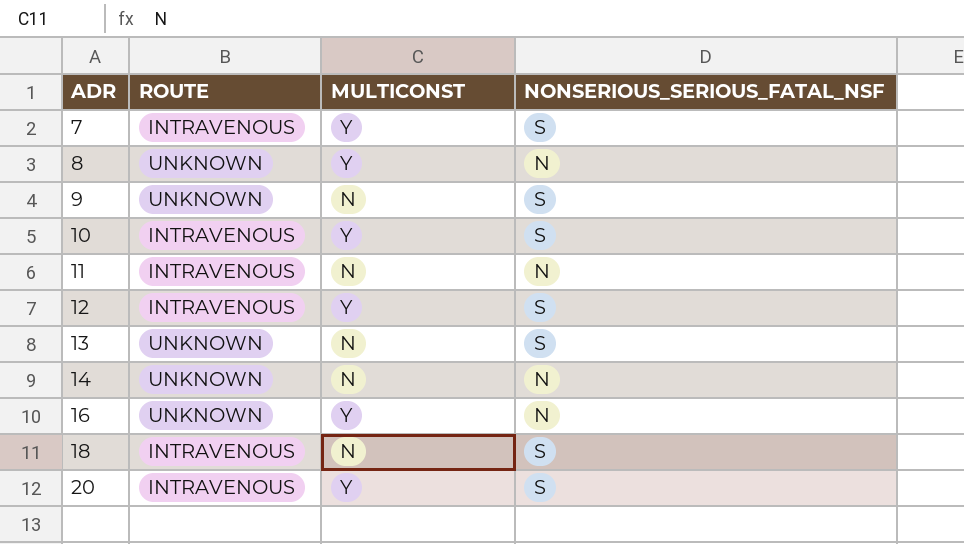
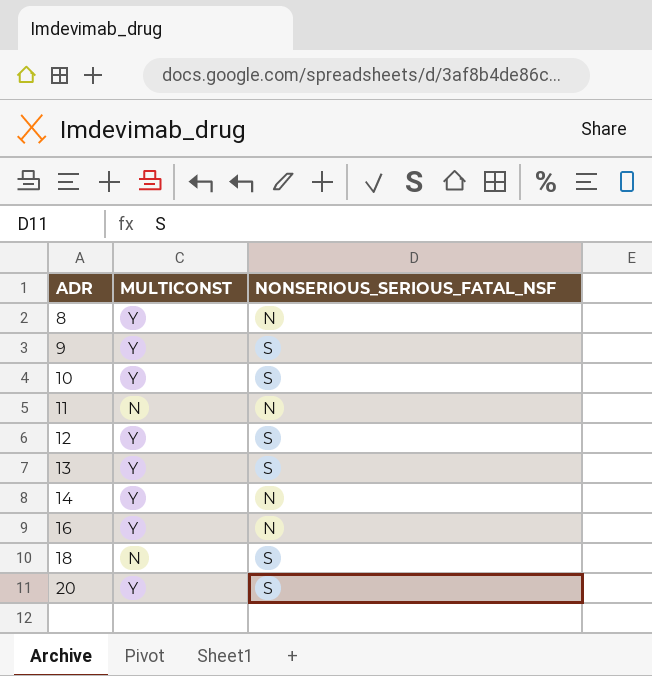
column ROUTE | position: 2 -> none
row 7: INTRAVENOUS | Y | S -> none
9 | MULTICONST: N -> Y
13 | MULTICONST: N -> Y
14 | MULTICONST: N -> Y

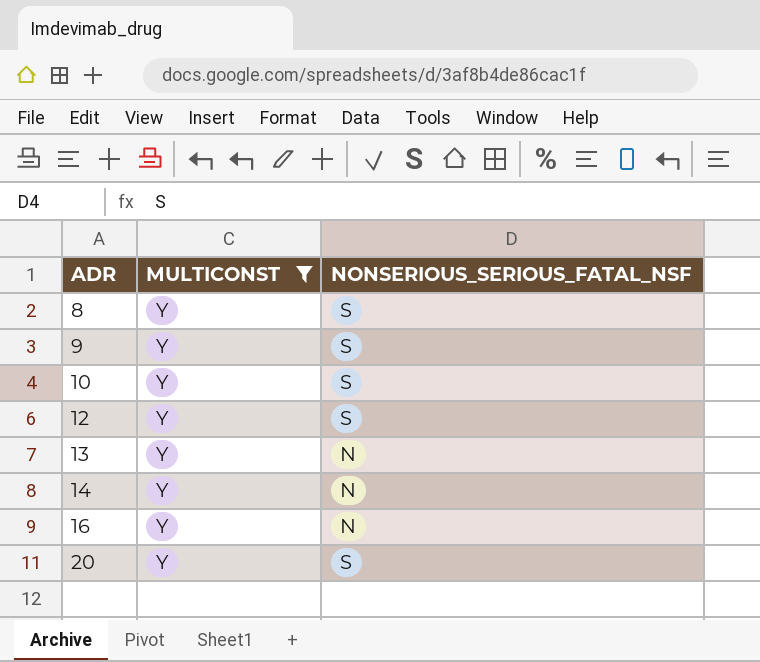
filter: none -> MULTICONST = Y
8 | NONSERIOUS_SERIOUS_FATAL_NSF: N -> S
13 | NONSERIOUS_SERIOUS_FATAL_NSF: S -> N

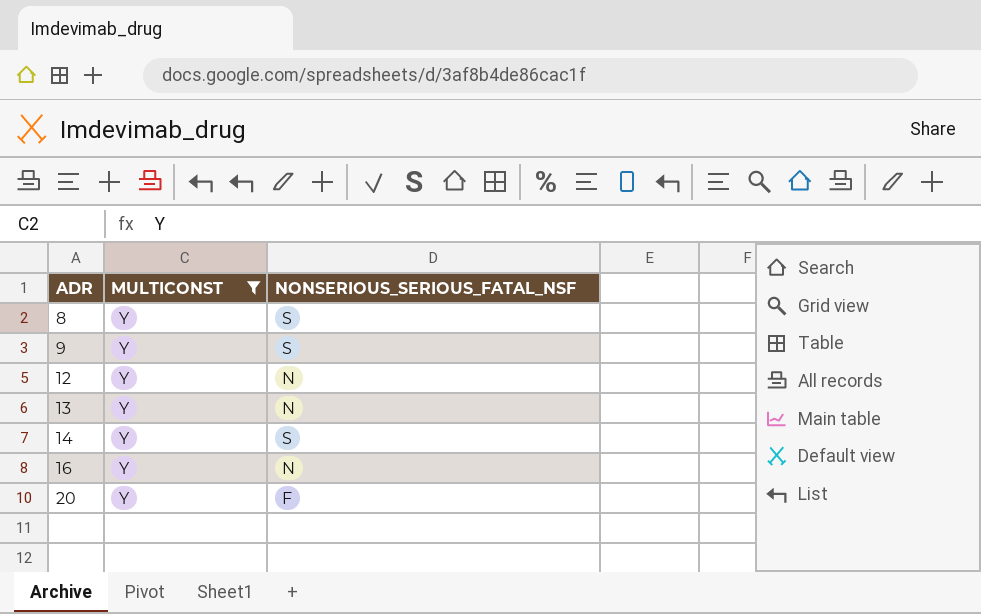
row 10: Y | S -> none
12 | NONSERIOUS_SERIOUS_FATAL_NSF: S -> N
14 | NONSERIOUS_SERIOUS_FATAL_NSF: N -> S
20 | NONSERIOUS_SERIOUS_FATAL_NSF: S -> F

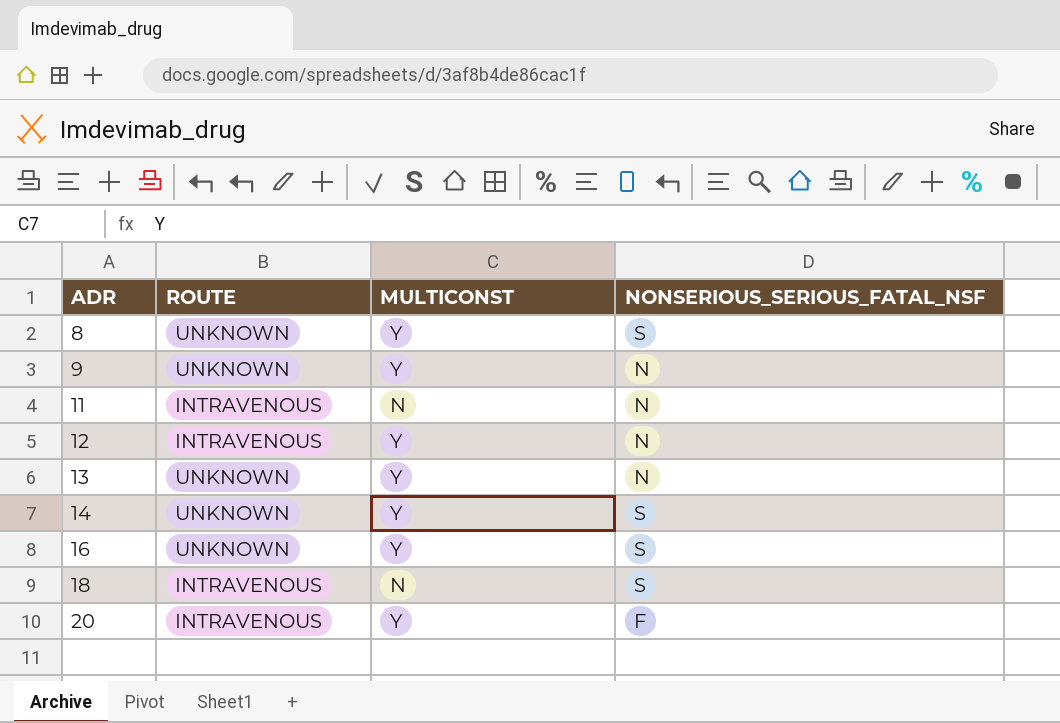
filter: MULTICONST = Y -> none
column ROUTE | position: none -> 2
9 | NONSERIOUS_SERIOUS_FATAL_NSF: S -> N
16 | NONSERIOUS_SERIOUS_FATAL_NSF: N -> S

